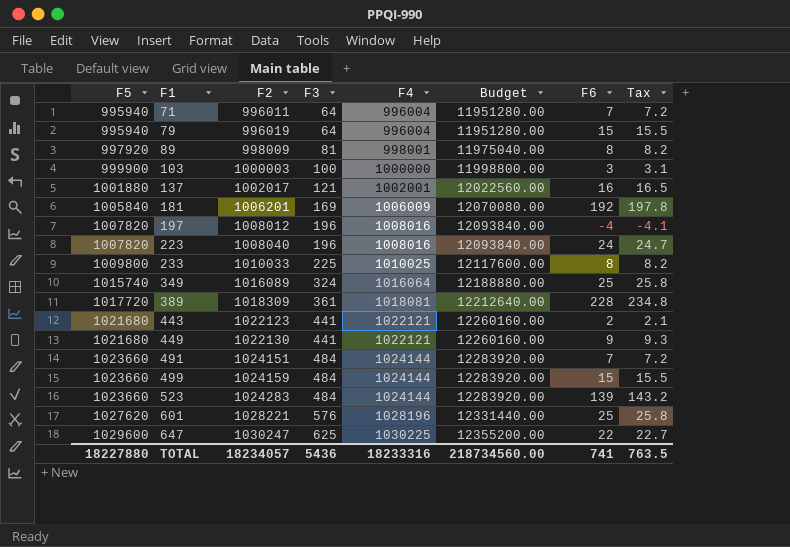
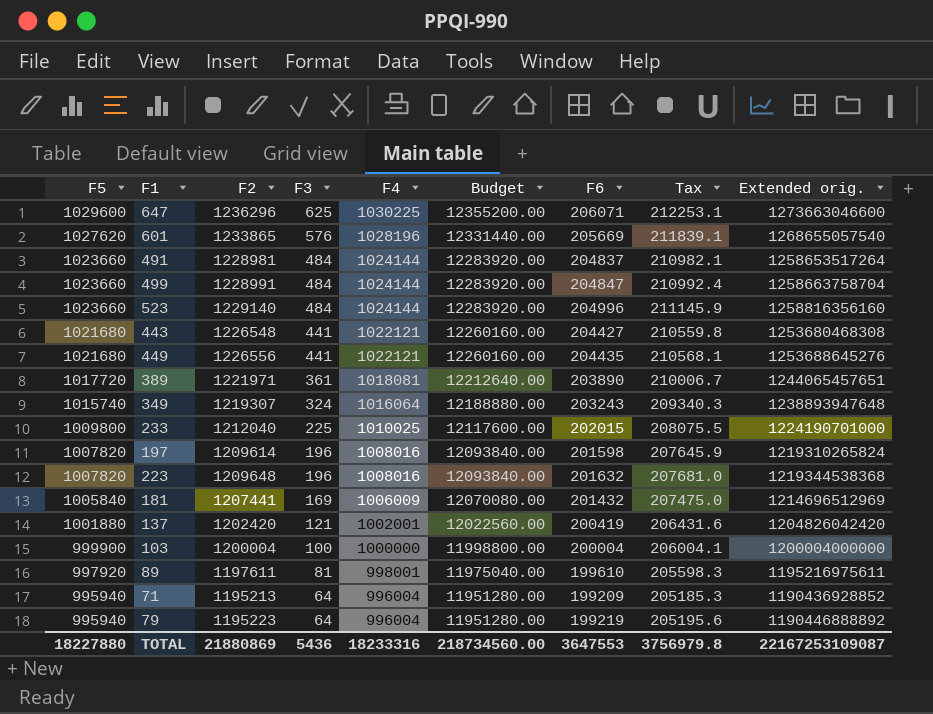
row order: F5 ascending -> F5 descending
column Extended orig. | formula: none -> [F2] * [F4]
647 | F2: 1030247 -> 1236296
647 | F6: 22 -> 206071
647 | Tax: 22.7 -> 212253.1
601 | F2: 1028221 -> 1233865
601 | F6: 25 -> 205669
601 | Tax: 25.8 -> 211839.1
491 | F2: 1024151 -> 1228981
491 | F6: 7 -> 204837
491 | Tax: 7.2 -> 210982.1
499 | F2: 1024159 -> 1228991
499 | F6: 15 -> 204847
499 | Tax: 15.5 -> 210992.4
523 | F2: 1024283 -> 1229140
523 | F6: 139 -> 204996
523 | Tax: 143.2 -> 211145.9
443 | F2: 1022123 -> 1226548
443 | F6: 2 -> 204427
443 | Tax: 2.1 -> 210559.8
449 | F2: 1022130 -> 1226556
449 | F6: 9 -> 204435
449 | Tax: 9.3 -> 210568.1
389 | F2: 1018309 -> 1221971
389 | F6: 228 -> 203890
389 | Tax: 234.8 -> 210006.7
349 | F2: 1016089 -> 1219307
349 | F6: 25 -> 203243
349 | Tax: 25.8 -> 209340.3
233 | F2: 1010033 -> 1212040
233 | F6: 8 -> 202015
233 | Tax: 8.2 -> 208075.5
197 | F2: 1008012 -> 1209614
197 | F6: -4 -> 201598
197 | Tax: -4.1 -> 207645.9
223 | F2: 1008040 -> 1209648
223 | F6: 24 -> 201632
223 | Tax: 24.7 -> 207681.0
181 | F2: 1006201 -> 1207441
181 | F6: 192 -> 201432
181 | Tax: 197.8 -> 207475.0
137 | F2: 1002017 -> 1202420
137 | F6: 16 -> 200419
137 | Tax: 16.5 -> 206431.6
103 | F2: 1000003 -> 1200004
103 | F6: 3 -> 200004
103 | Tax: 3.1 -> 206004.1
89 | F2: 998009 -> 1197611
89 | F6: 8 -> 199610
89 | Tax: 8.2 -> 205598.3
71 | F2: 996011 -> 1195213
71 | F6: 7 -> 199209
71 | Tax: 7.2 -> 205185.3
79 | F2: 996019 -> 1195223
79 | F6: 15 -> 199219
79 | Tax: 15.5 -> 205195.6
TOTAL | F2: 18234057 -> 21880869
TOTAL | F6: 741 -> 3647553
TOTAL | Tax: 763.5 -> 3756979.8

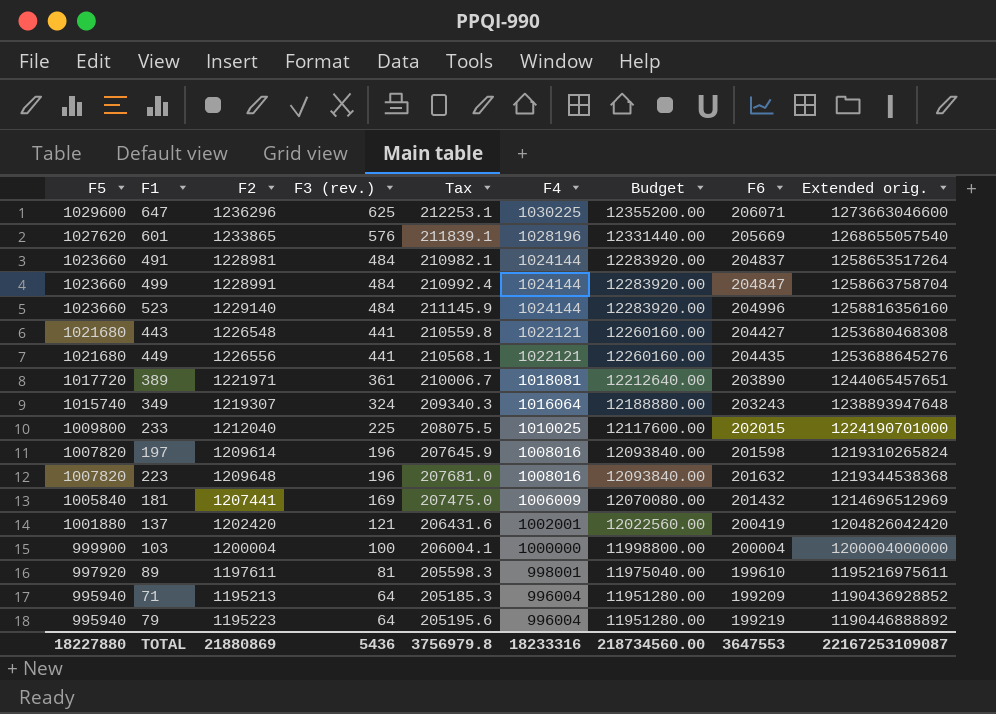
column name: F3 -> F3 (rev.)
column Tax | position: 8 -> 5

